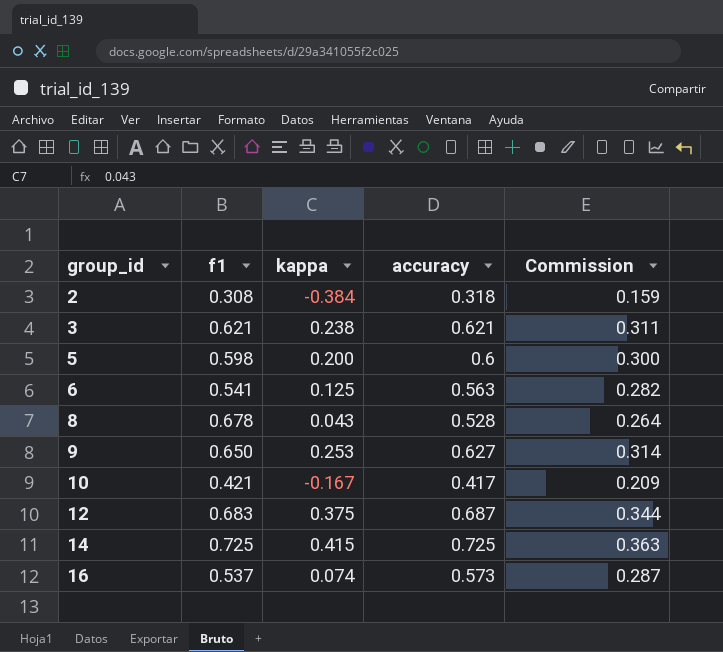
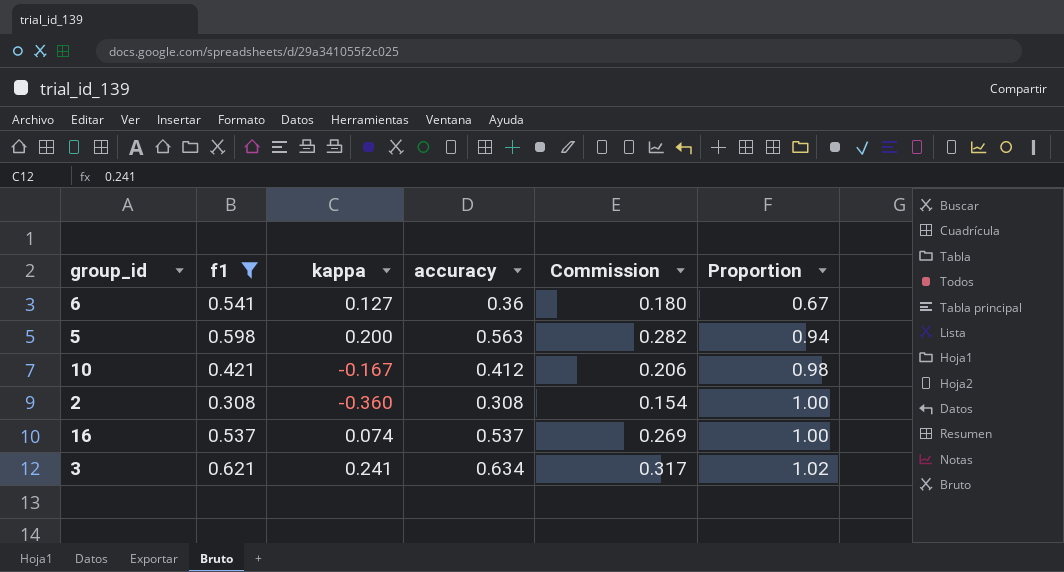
filter: none -> f1 <= 0.621
row order: group_id ascending -> Proportion ascending
column Proportion | formula: none -> [accuracy] / [f1]
6 | kappa: 0.125 -> 0.127
6 | accuracy: 0.563 -> 0.36
6 | Commission: 0.282 -> 0.180
5 | accuracy: 0.6 -> 0.563
5 | Commission: 0.300 -> 0.282
10 | accuracy: 0.417 -> 0.412
10 | Commission: 0.209 -> 0.206
2 | kappa: -0.384 -> -0.360
2 | accuracy: 0.318 -> 0.308
2 | Commission: 0.159 -> 0.154
16 | accuracy: 0.573 -> 0.537
16 | Commission: 0.287 -> 0.269
3 | kappa: 0.238 -> 0.241
3 | accuracy: 0.621 -> 0.634
3 | Commission: 0.311 -> 0.317

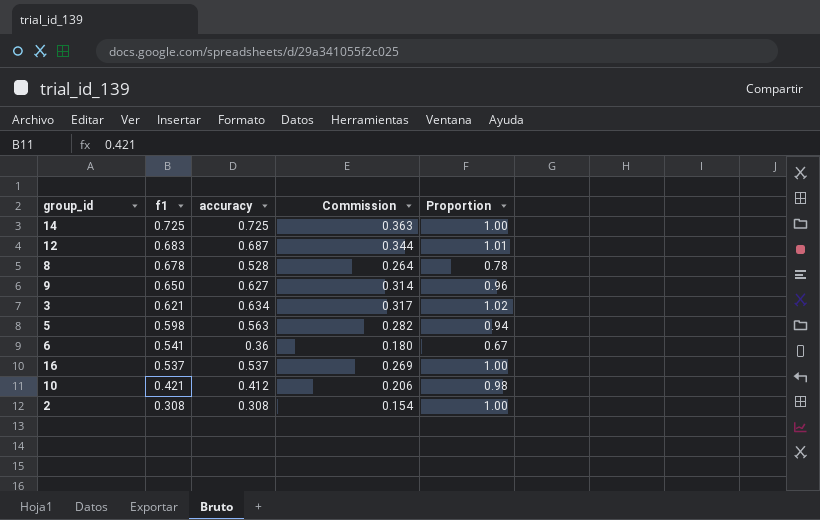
filter: f1 <= 0.621 -> none
row order: Proportion ascending -> f1 descending
column kappa | position: 3 -> none

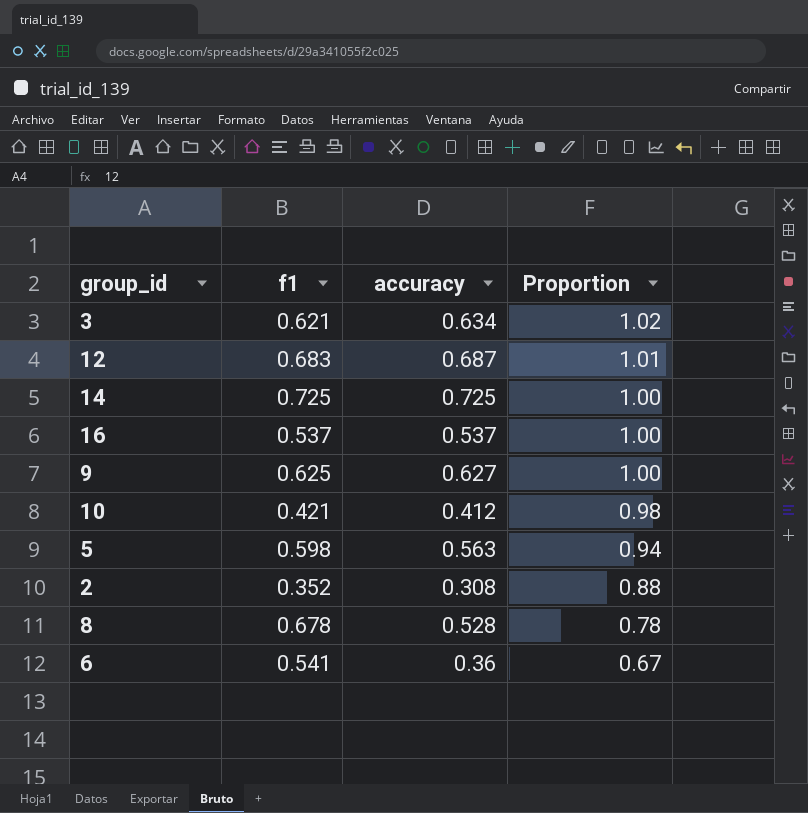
row order: f1 descending -> Proportion descending
column Commission | formula: [accuracy] * 0.5 -> none
9 | f1: 0.650 -> 0.625
9 | Proportion: 0.96 -> 1.00
2 | f1: 0.308 -> 0.352
2 | Proportion: 1.00 -> 0.88

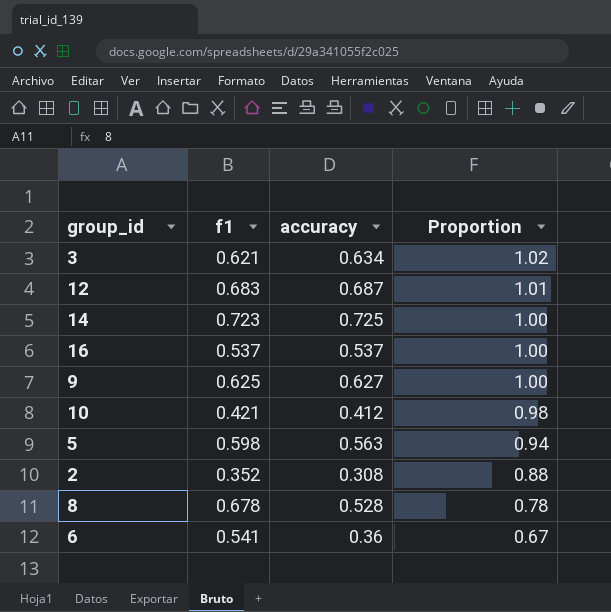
14 | f1: 0.725 -> 0.723

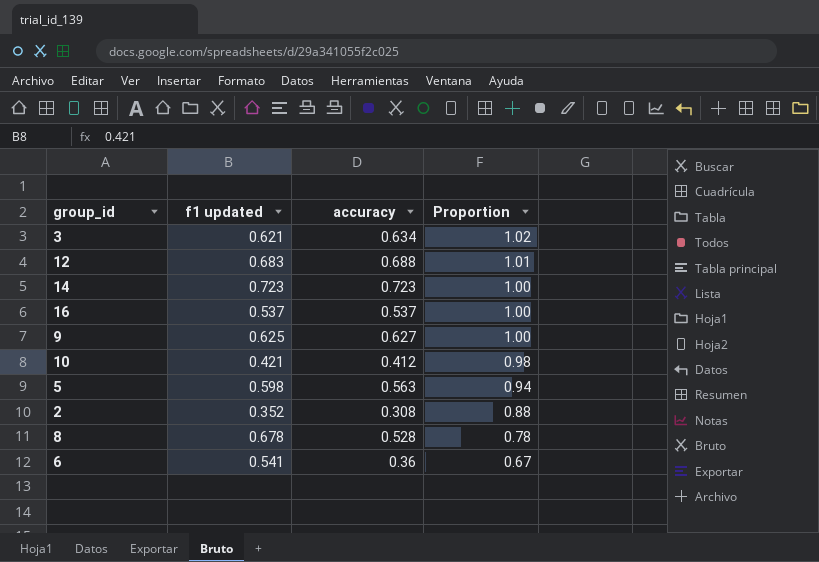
column name: f1 -> f1 updated
12 | accuracy: 0.687 -> 0.688
14 | accuracy: 0.725 -> 0.723

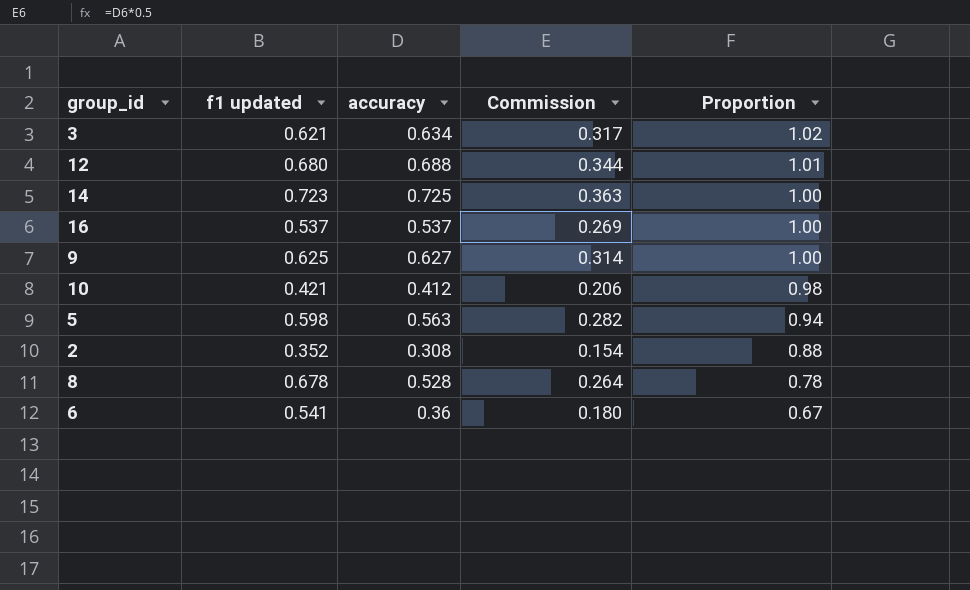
column Commission | formula: none -> [accuracy] * 0.5
12 | f1 updated: 0.683 -> 0.680
14 | accuracy: 0.723 -> 0.725

